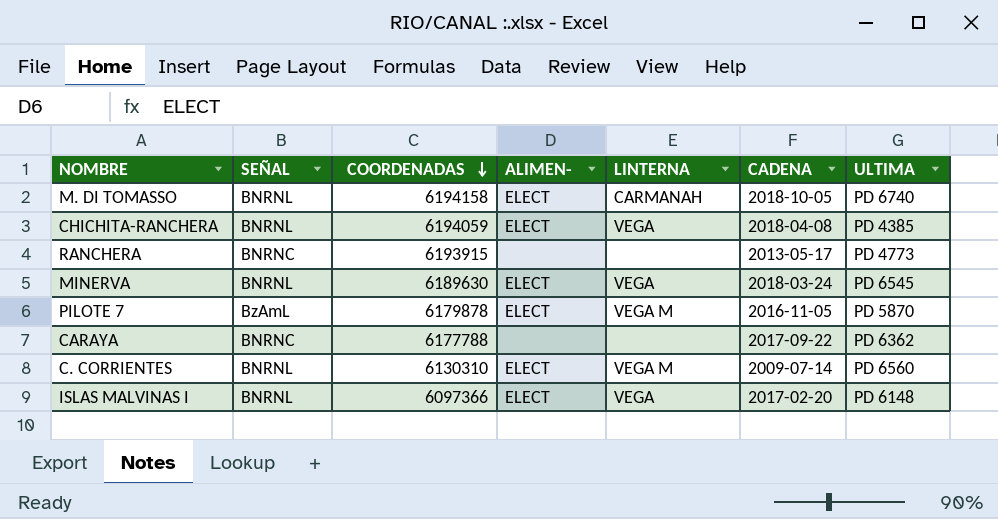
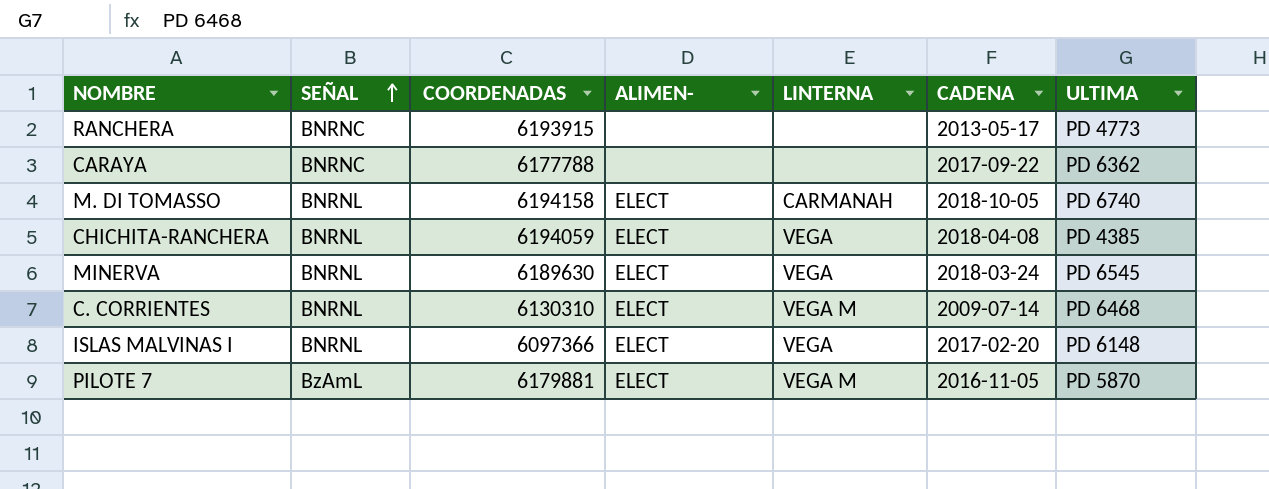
row order: COORDENADAS descending -> SEÑAL ascending
C. CORRIENTES | ULTIMA: PD 6560 -> PD 6468
PILOTE 7 | COORDENADAS: 6179878 -> 6179881

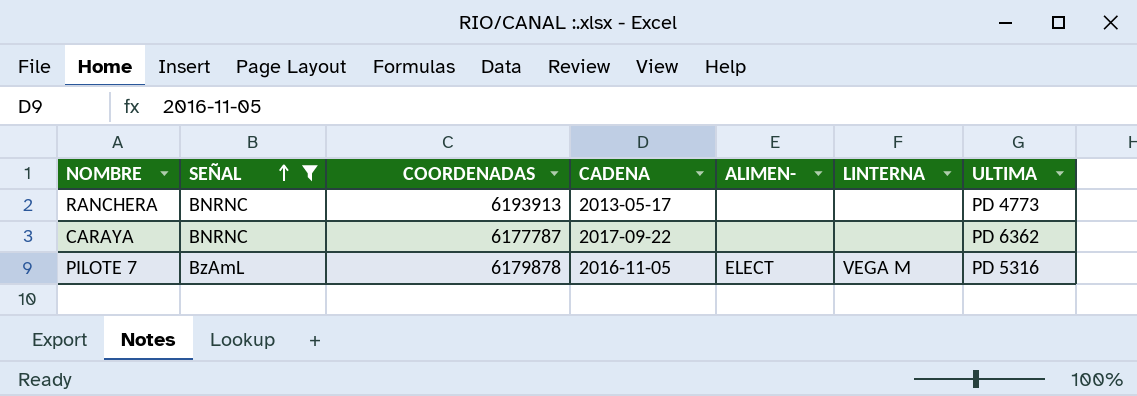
filter: none -> SEÑAL != BNRNL
column CADENA | position: 6 -> 4
RANCHERA | COORDENADAS: 6193915 -> 6193913
CARAYA | COORDENADAS: 6177788 -> 6177787
PILOTE 7 | COORDENADAS: 6179881 -> 6179878
PILOTE 7 | ULTIMA: PD 5870 -> PD 5316

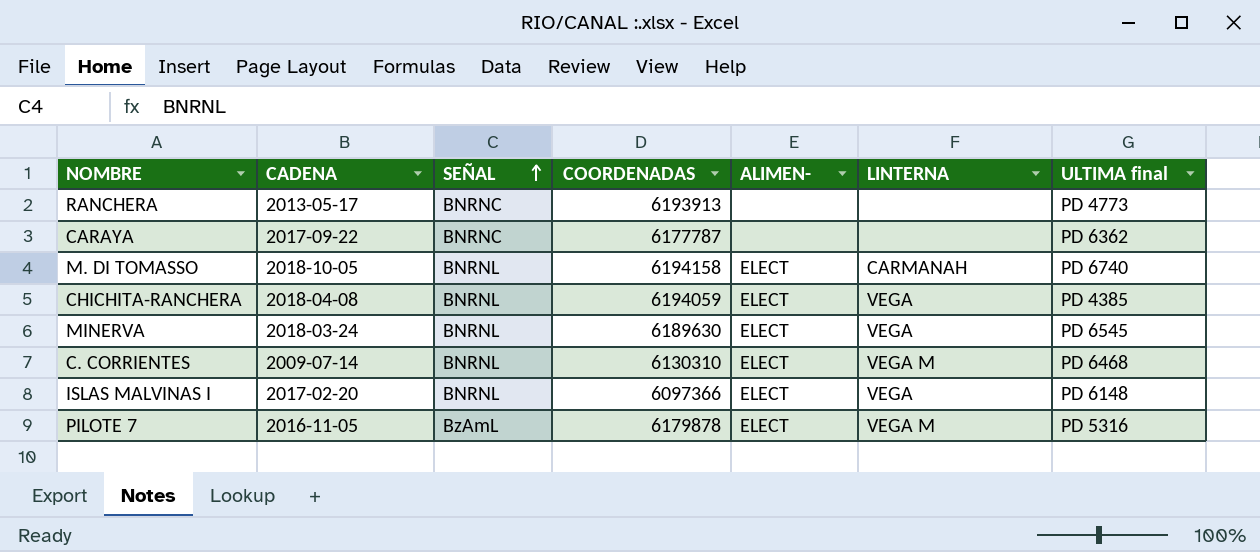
filter: SEÑAL != BNRNL -> none
column CADENA | position: 4 -> 2
column name: ULTIMA -> ULTIMA final

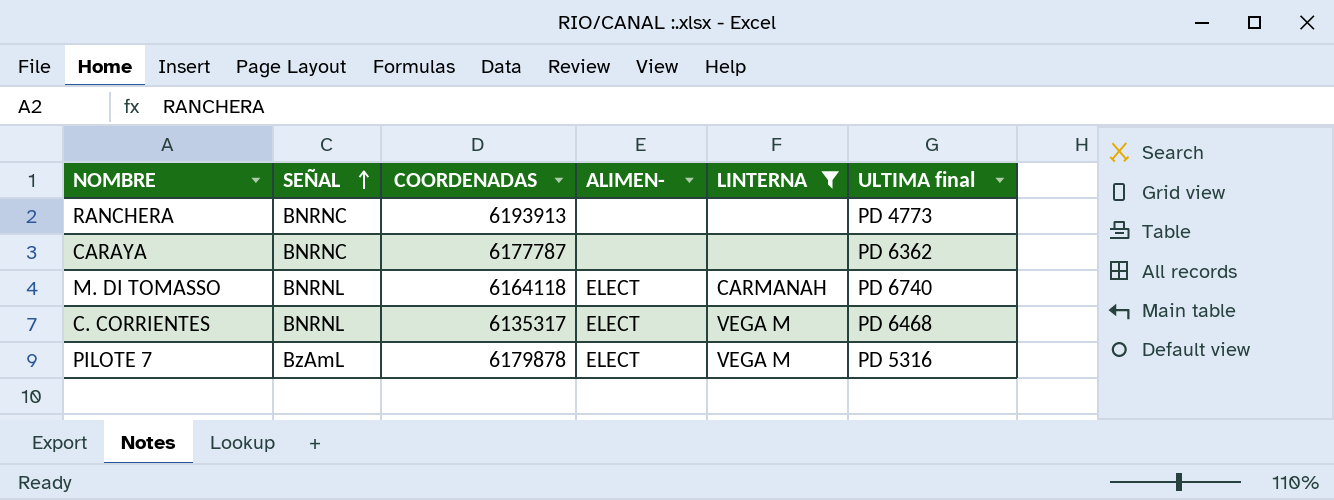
filter: none -> LINTERNA != VEGA
column CADENA | position: 2 -> none
M. DI TOMASSO | COORDENADAS: 6194158 -> 6164118
C. CORRIENTES | COORDENADAS: 6130310 -> 6135317

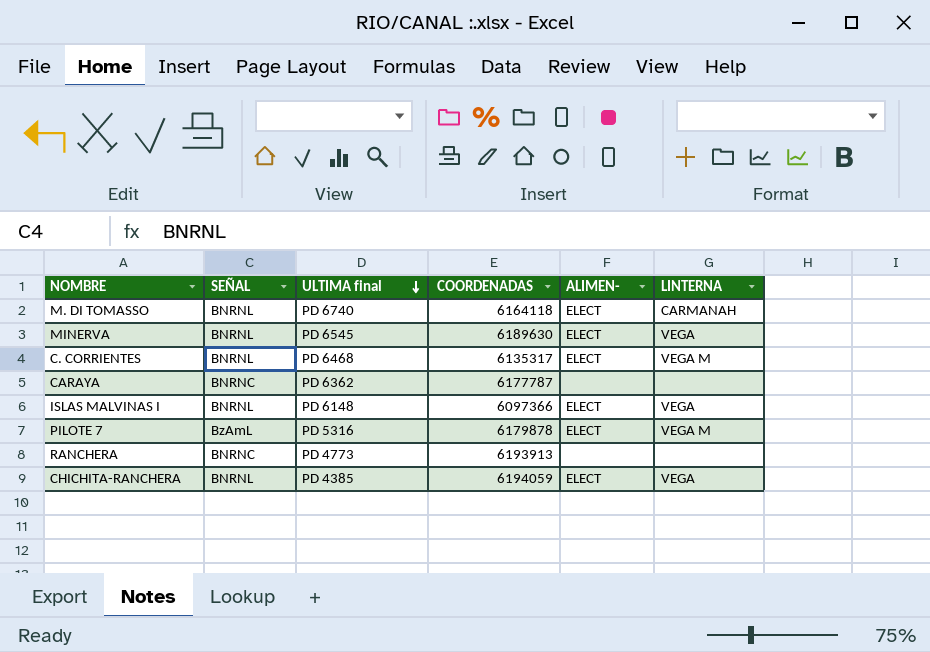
filter: LINTERNA != VEGA -> none
row order: SEÑAL ascending -> ULTIMA final descending
column ULTIMA final | position: 6 -> 3

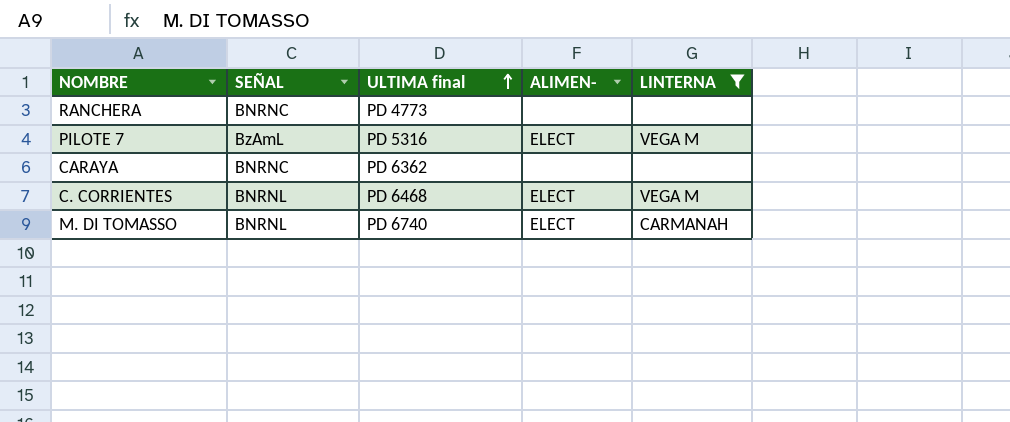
filter: none -> LINTERNA != VEGA
row order: ULTIMA final descending -> ULTIMA final ascending
column COORDENADAS | position: 4 -> none

